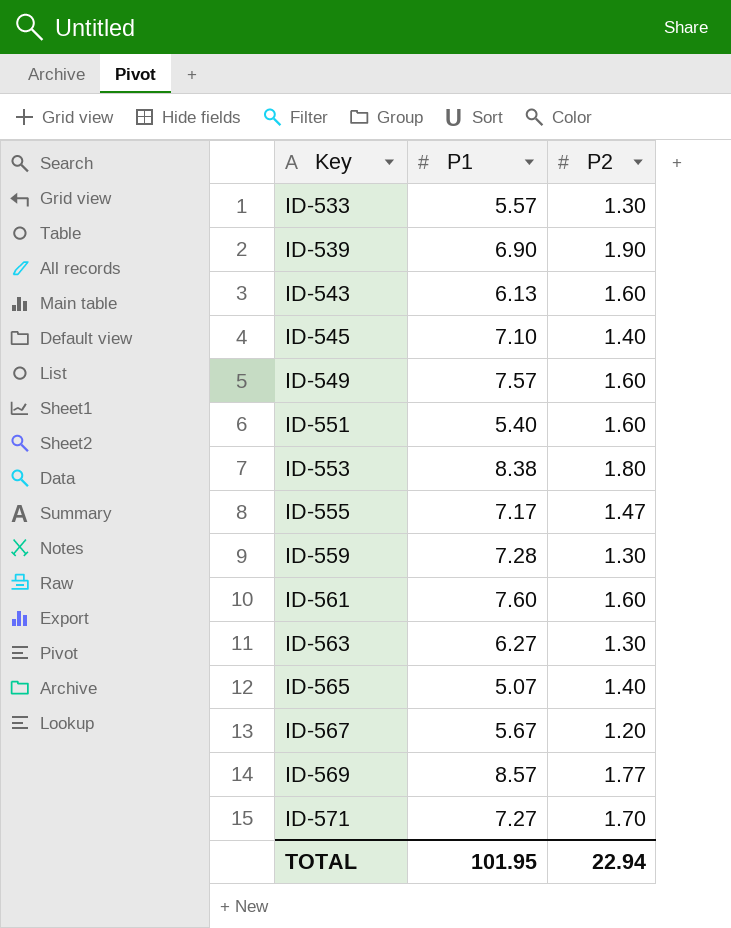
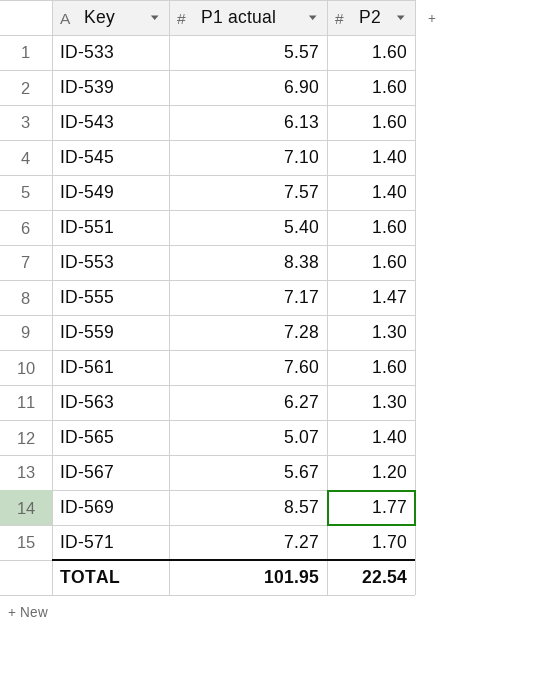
column name: P1 -> P1 actual
ID-533 | P2: 1.30 -> 1.60
ID-539 | P2: 1.90 -> 1.60
ID-549 | P2: 1.60 -> 1.40
ID-553 | P2: 1.80 -> 1.60
TOTAL | P2: 22.94 -> 22.54

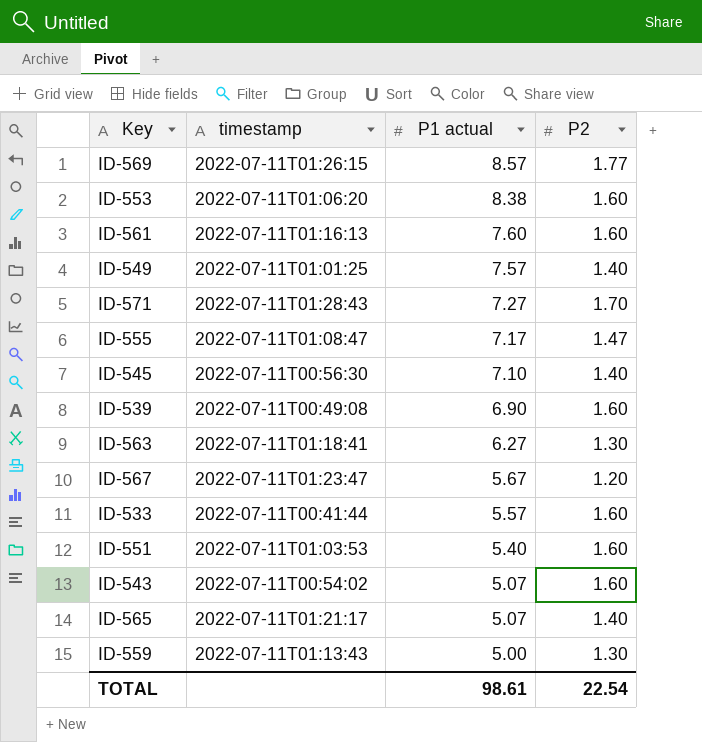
row order: Key ascending -> P1 actual descending
column timestamp | position: none -> 2
ID-543 | P1 actual: 6.13 -> 5.07
ID-559 | P1 actual: 7.28 -> 5.00
TOTAL | P1 actual: 101.95 -> 98.61

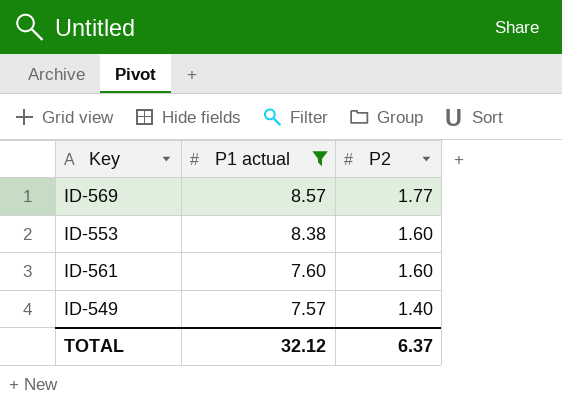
filter: none -> P1 actual >= 7.57
column timestamp | position: 2 -> none
TOTAL | P1 actual: 98.61 -> 32.12
TOTAL | P2: 22.54 -> 6.37

